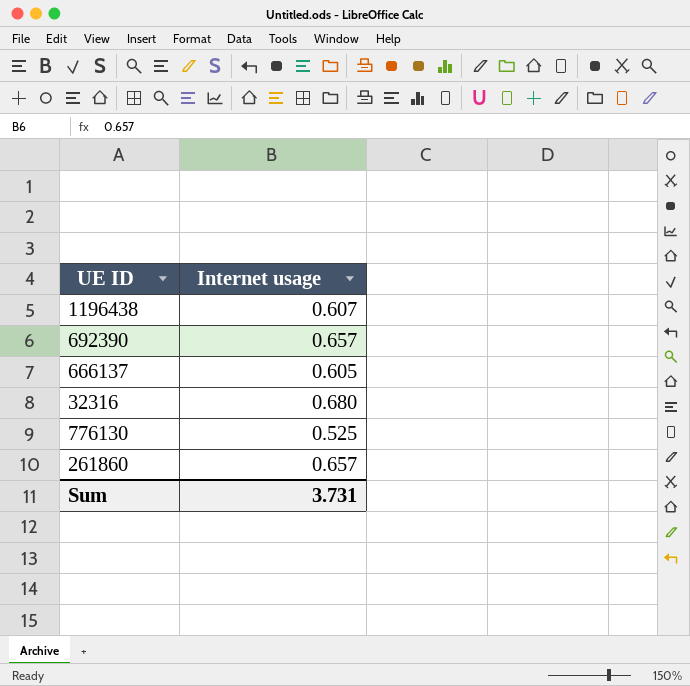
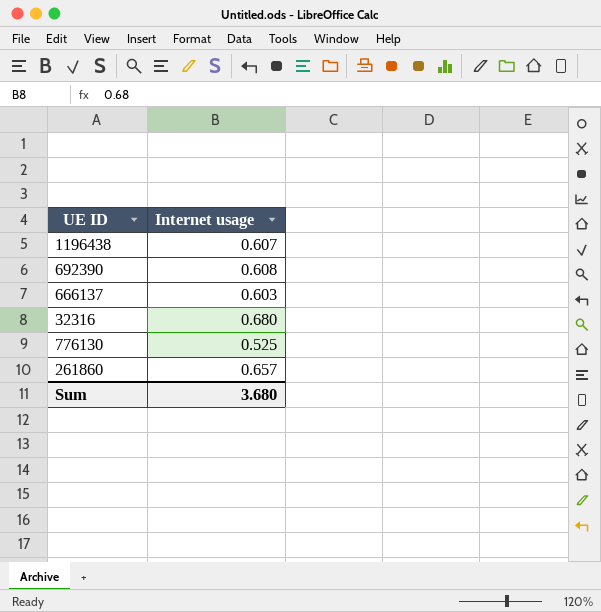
692390 | Internet usage: 0.657 -> 0.608
666137 | Internet usage: 0.605 -> 0.603
Sum | Internet usage: 3.731 -> 3.680

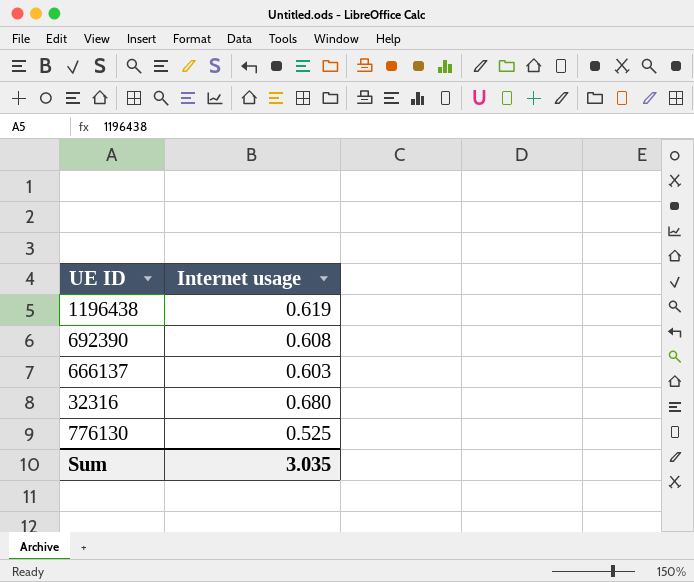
row 261860: 0.657 -> none
1196438 | Internet usage: 0.607 -> 0.619
Sum | Internet usage: 3.680 -> 3.035

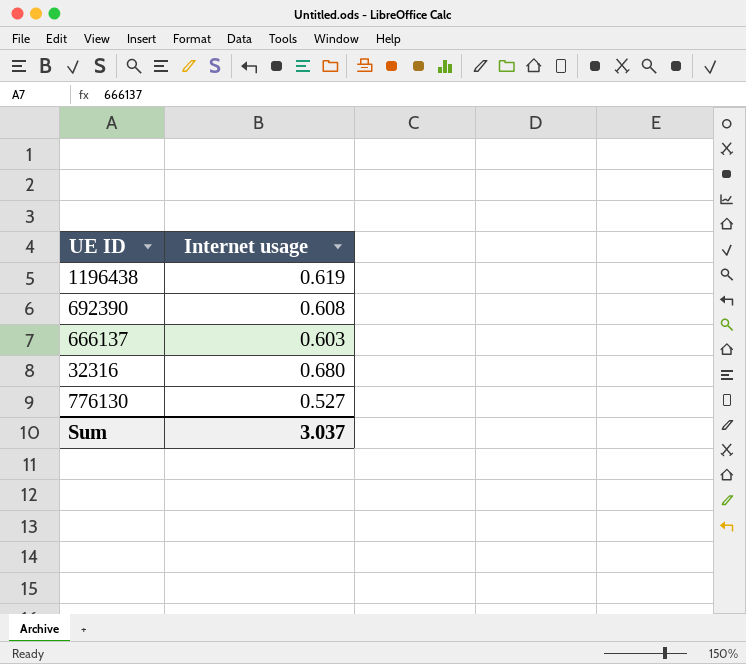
776130 | Internet usage: 0.525 -> 0.527
Sum | Internet usage: 3.035 -> 3.037

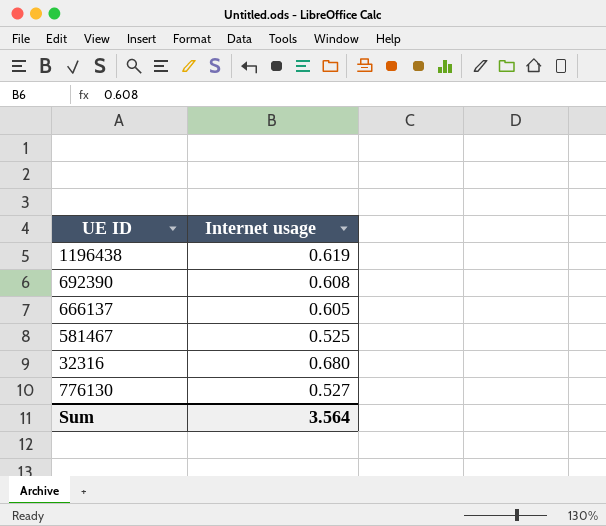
666137 | Internet usage: 0.603 -> 0.605
row 581467: none -> 0.525
Sum | Internet usage: 3.037 -> 3.564

